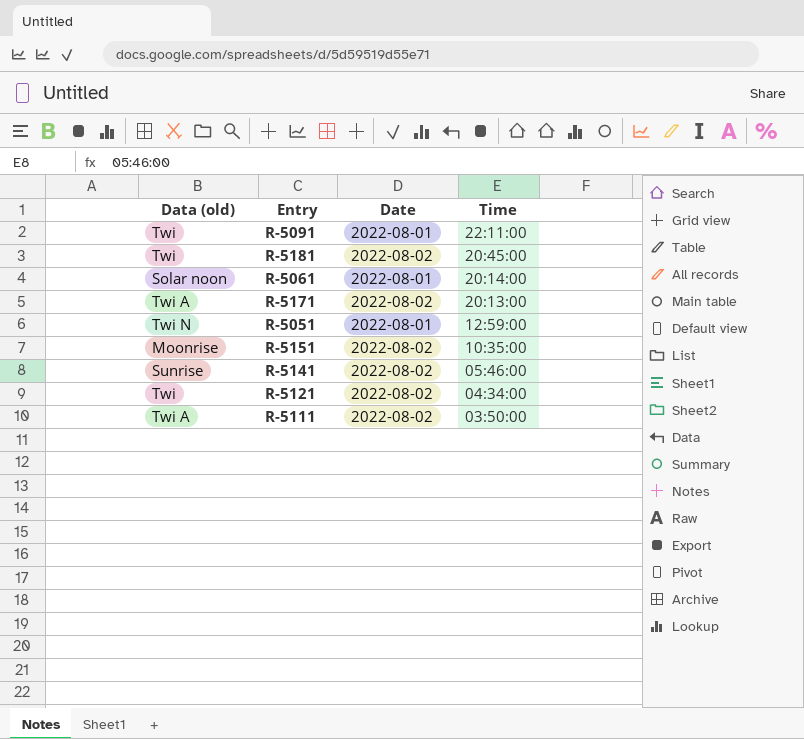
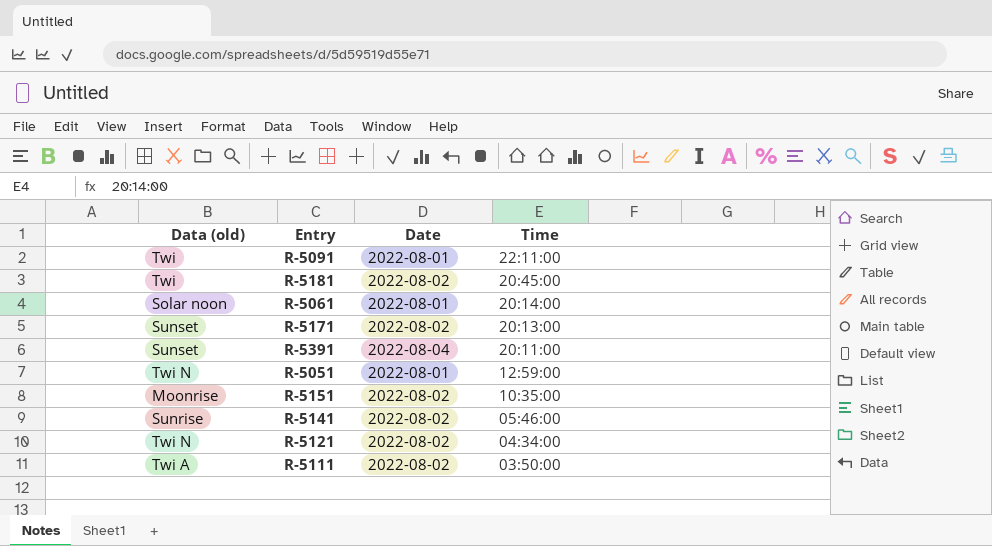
R-5171 | Data (old): Twi A -> Sunset
row R-5391: none -> Sunset | 2022-08-04 | 20:11:00
R-5121 | Data (old): Twi -> Twi N

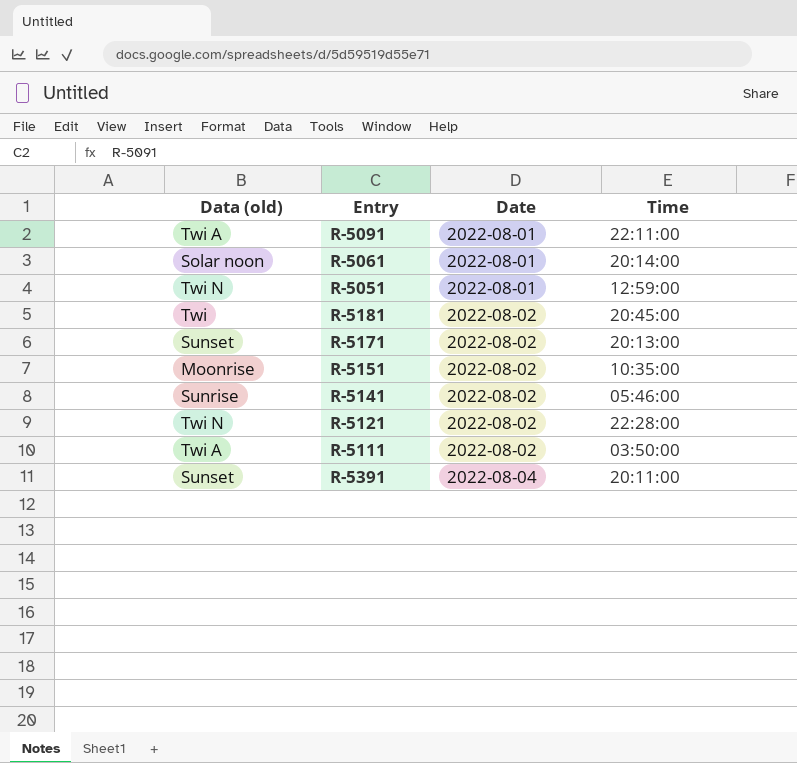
row order: Time descending -> Date ascending
R-5091 | Data (old): Twi -> Twi A
R-5121 | Time: 04:34:00 -> 22:28:00

